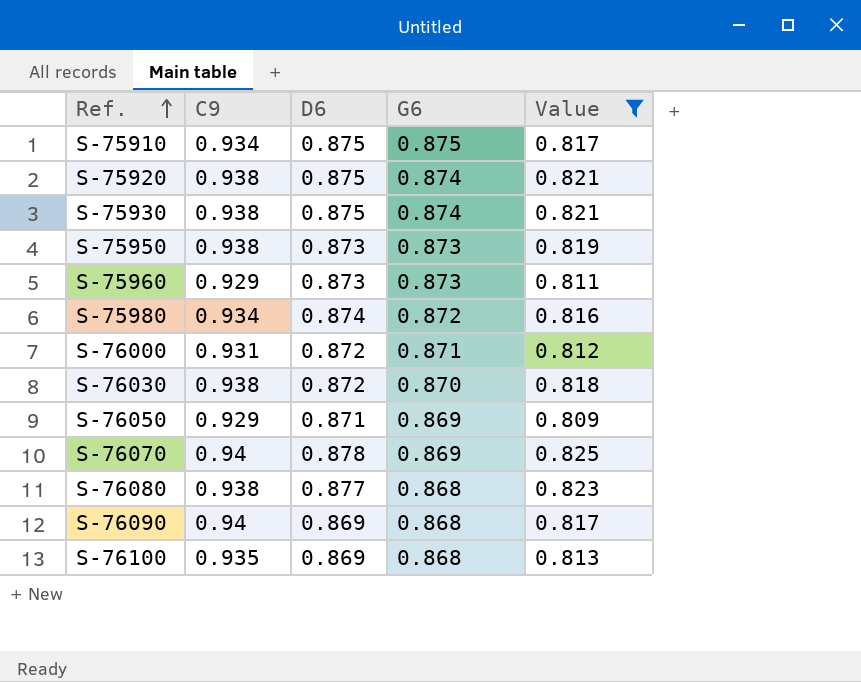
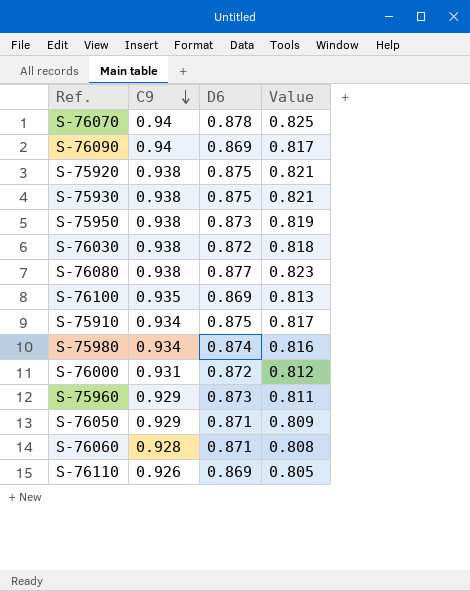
filter: Value >= 0.809 -> none
row order: Ref. ascending -> C9 descending
column G6 | position: 4 -> none

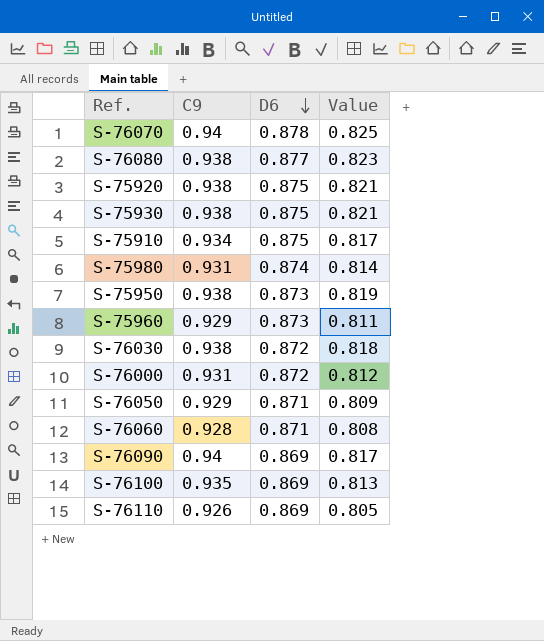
row order: C9 descending -> D6 descending
S-75980 | C9: 0.934 -> 0.931
S-75980 | Value: 0.816 -> 0.814

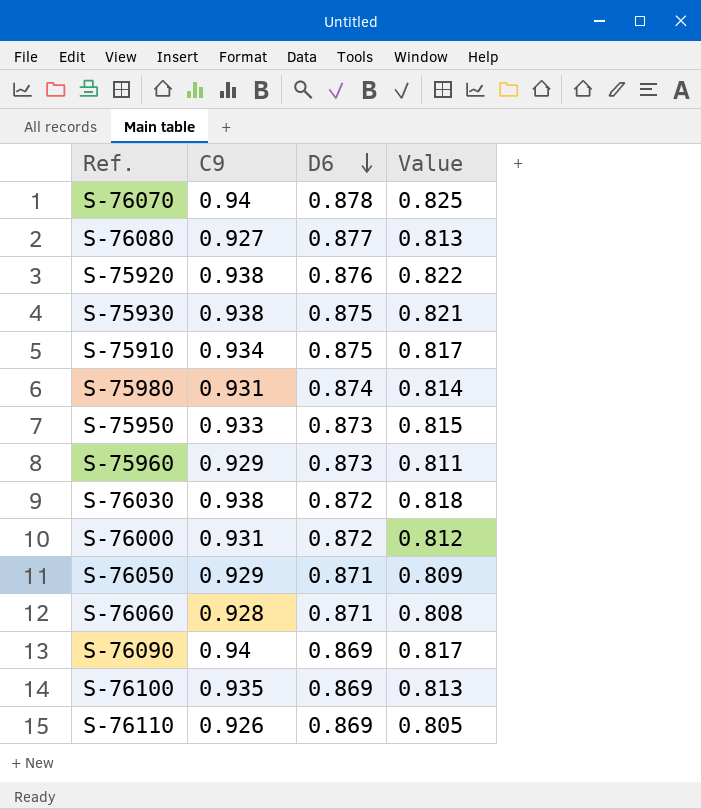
S-76080 | C9: 0.938 -> 0.927
S-76080 | Value: 0.823 -> 0.813
S-75920 | D6: 0.875 -> 0.876
S-75920 | Value: 0.821 -> 0.822
S-75950 | C9: 0.938 -> 0.933
S-75950 | Value: 0.819 -> 0.815

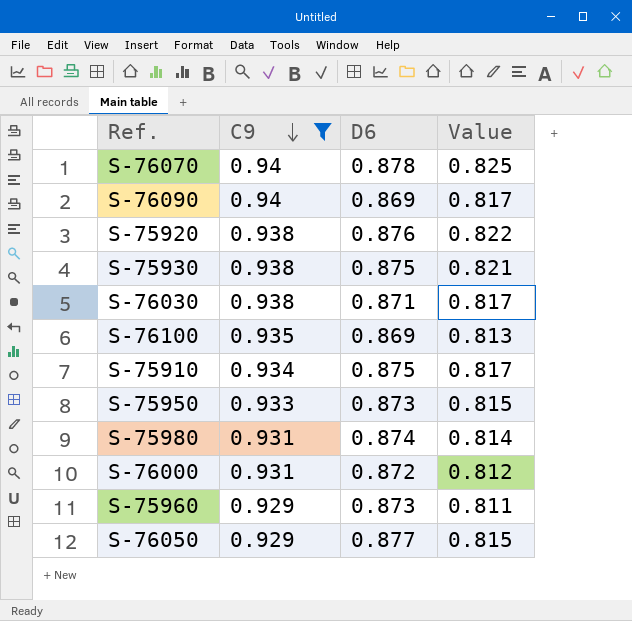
filter: none -> C9 >= 0.929
row order: D6 descending -> C9 descending
S-76030 | D6: 0.872 -> 0.871
S-76030 | Value: 0.818 -> 0.817
S-76050 | D6: 0.871 -> 0.877
S-76050 | Value: 0.809 -> 0.815

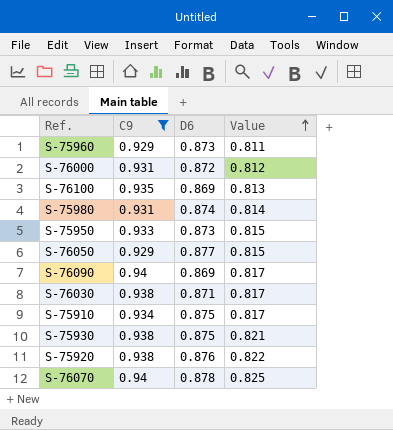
row order: C9 descending -> Value ascending

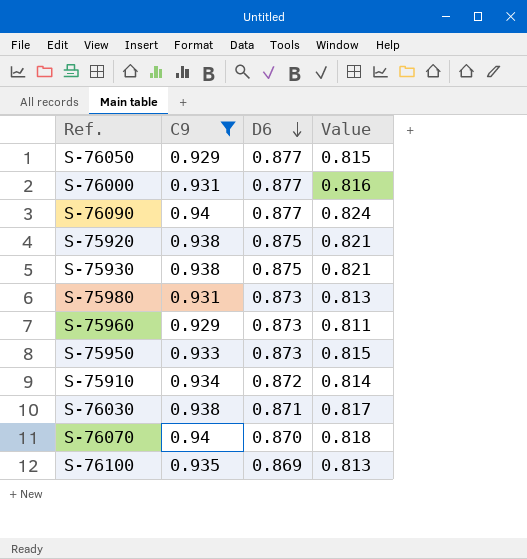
row order: Value ascending -> D6 descending
S-76000 | D6: 0.872 -> 0.877
S-76000 | Value: 0.812 -> 0.816
S-76090 | D6: 0.869 -> 0.877
S-76090 | Value: 0.817 -> 0.824
S-75920 | D6: 0.876 -> 0.875
S-75920 | Value: 0.822 -> 0.821
S-75980 | D6: 0.874 -> 0.873
S-75980 | Value: 0.814 -> 0.813
S-75910 | D6: 0.875 -> 0.872
S-75910 | Value: 0.817 -> 0.814
S-76070 | D6: 0.878 -> 0.870
S-76070 | Value: 0.825 -> 0.818

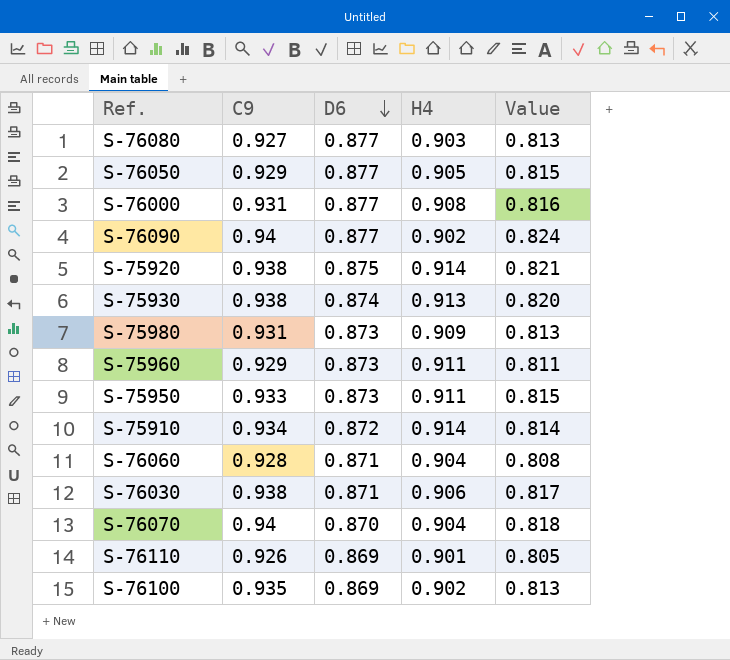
filter: C9 >= 0.929 -> none
column H4 | position: none -> 4
S-75930 | D6: 0.875 -> 0.874
S-75930 | Value: 0.821 -> 0.820

